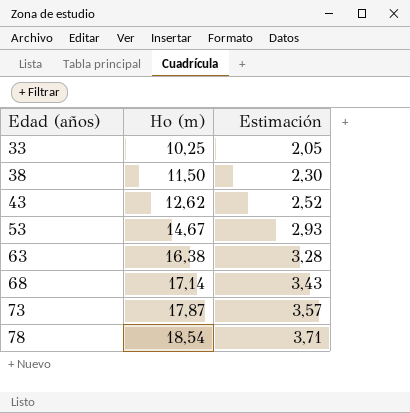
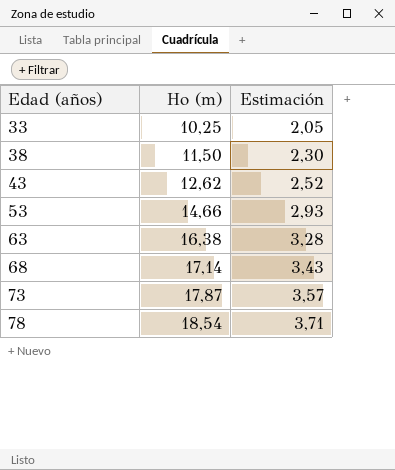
53 | Ho (m): 14,67 -> 14,66

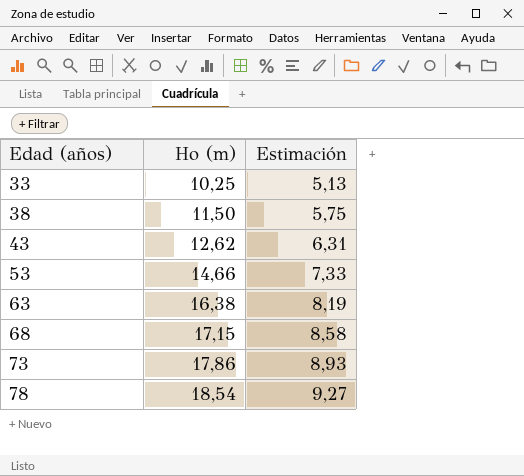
column Estimación | formula: [Ho (m)] * 0,2 -> [Ho (m)] * 0,5
68 | Ho (m): 17,14 -> 17,15
73 | Ho (m): 17,87 -> 17,86

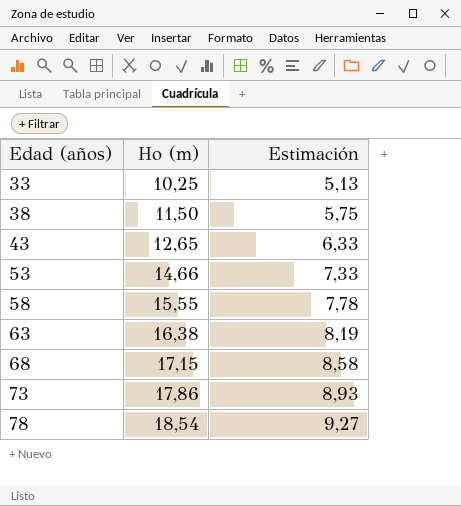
43 | Ho (m): 12,62 -> 12,65
43 | Estimación: 6,31 -> 6,33
row 58: none -> 15,55 | 7,78

